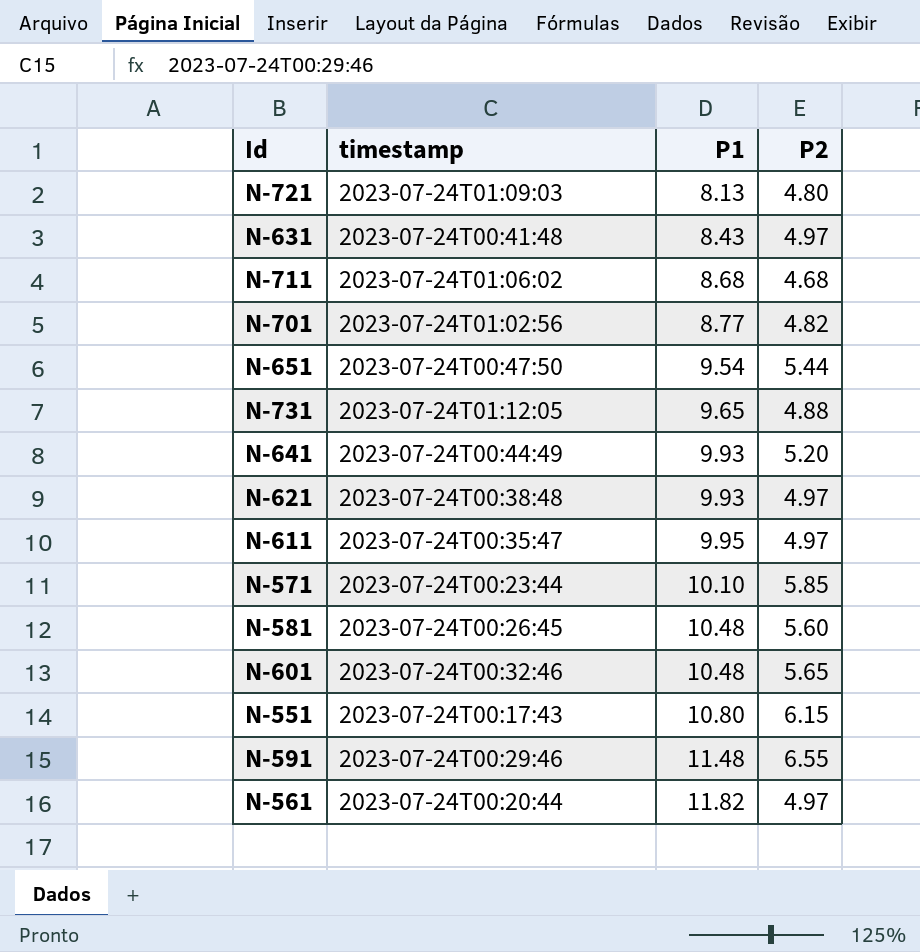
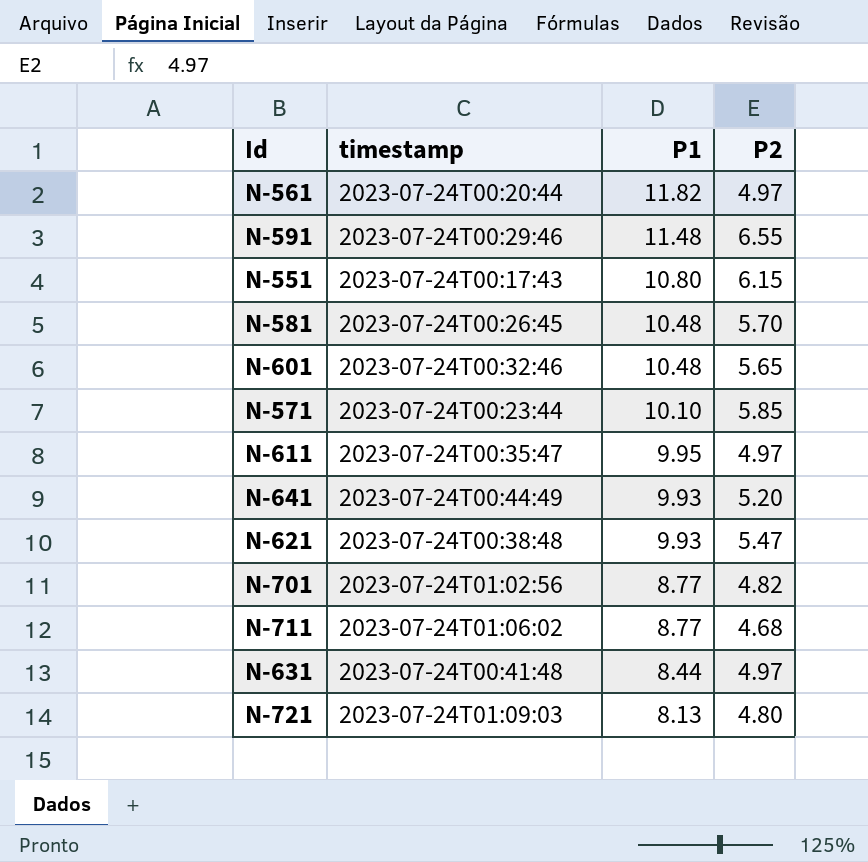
row order: P1 ascending -> P1 descending
row N-651: 2023-07-24T00:47:50 | 9.54 | 5.44 -> none
row N-731: 2023-07-24T01:12:05 | 9.65 | 4.88 -> none
N-581 | P2: 5.60 -> 5.70
N-621 | P2: 4.97 -> 5.47
N-711 | P1: 8.68 -> 8.77
N-631 | P1: 8.43 -> 8.44

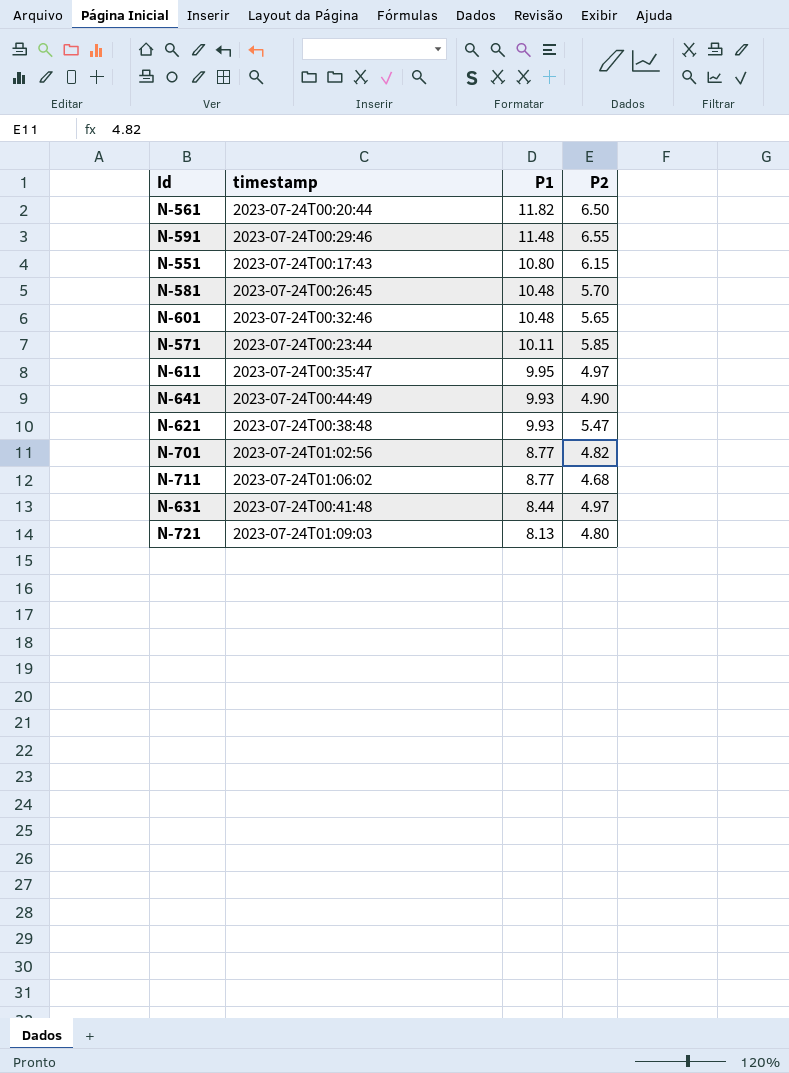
N-561 | P2: 4.97 -> 6.50
N-571 | P1: 10.10 -> 10.11
N-641 | P2: 5.20 -> 4.90

